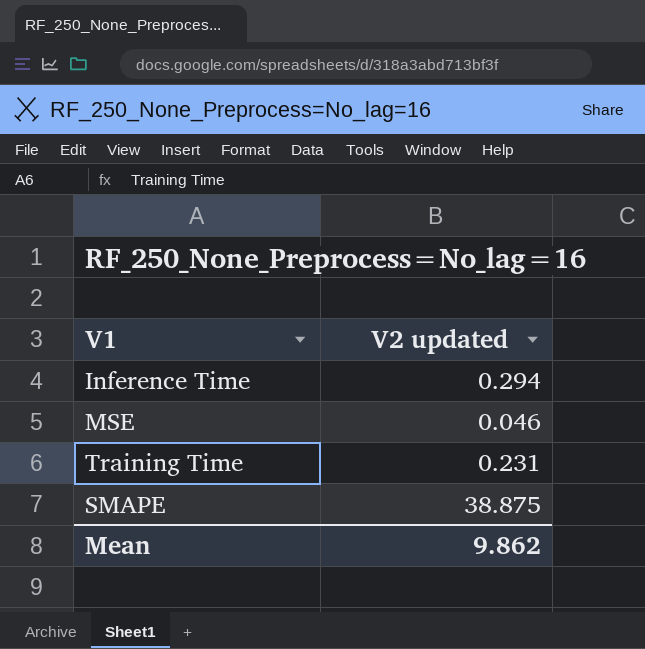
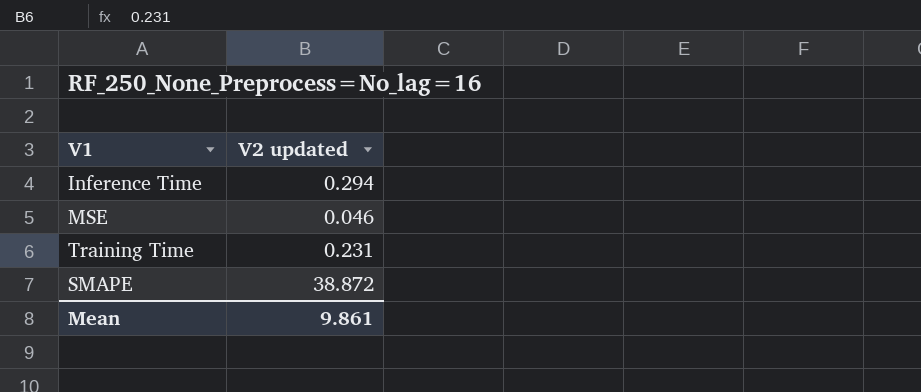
SMAPE | V2 updated: 38.875 -> 38.872
Mean | V2 updated: 9.862 -> 9.861

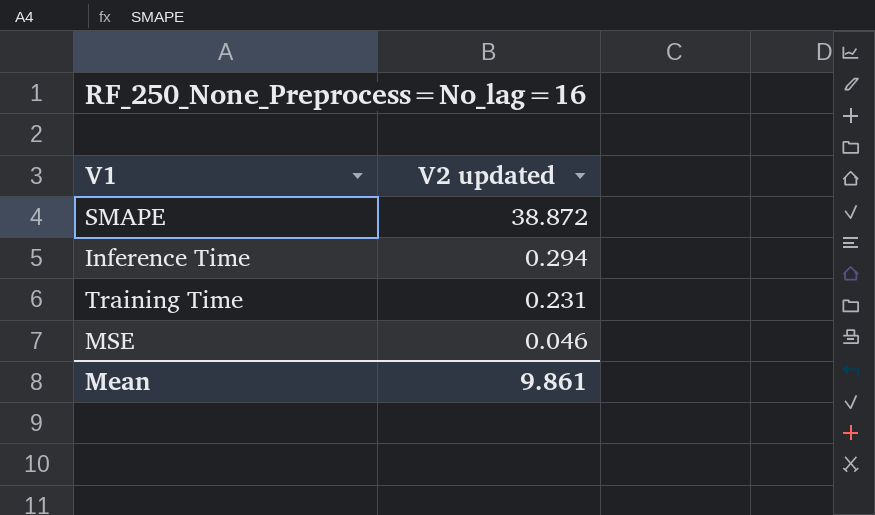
row order: none -> V2 updated descending

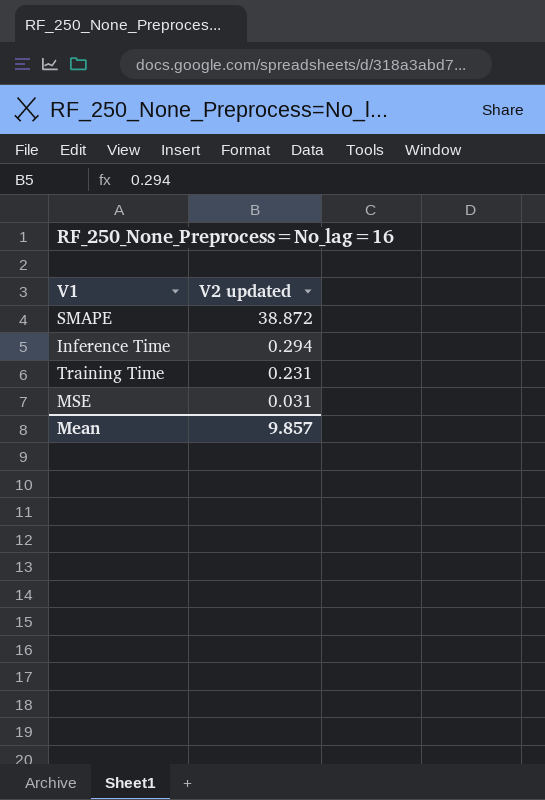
MSE | V2 updated: 0.046 -> 0.031
Mean | V2 updated: 9.861 -> 9.857

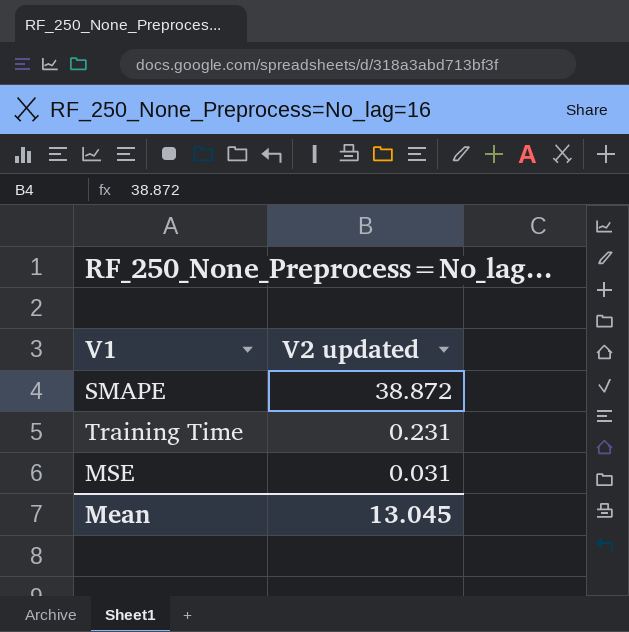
row Inference Time: 0.294 -> none
Mean | V2 updated: 9.857 -> 13.045

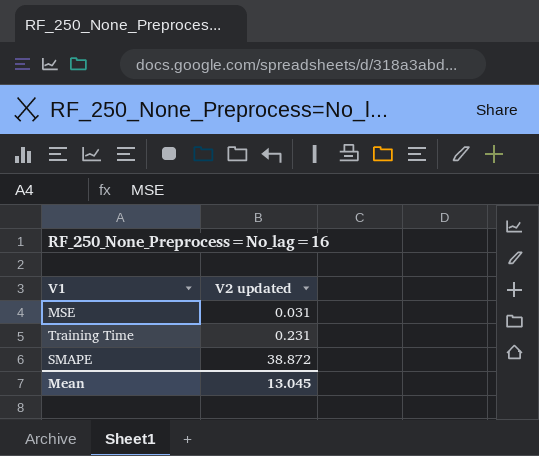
row order: V2 updated descending -> V2 updated ascending

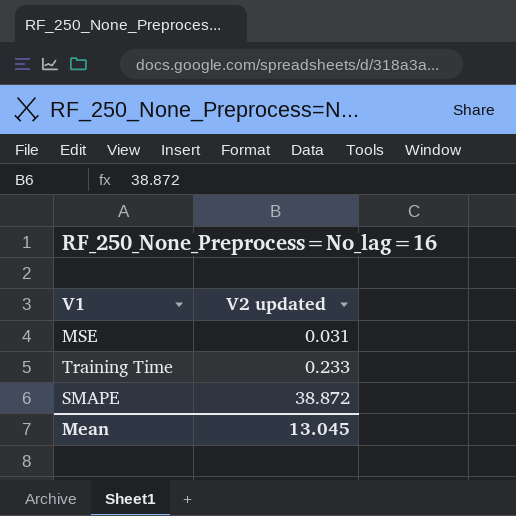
Training Time | V2 updated: 0.231 -> 0.233

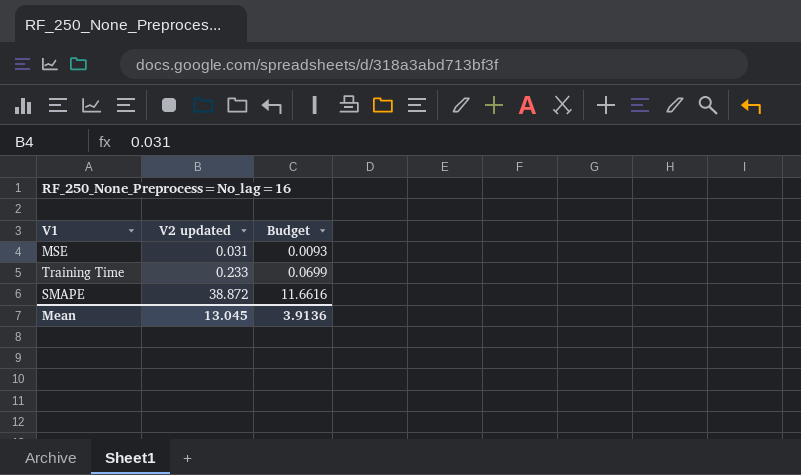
column Budget | formula: none -> [V2 updated] * 0.3

